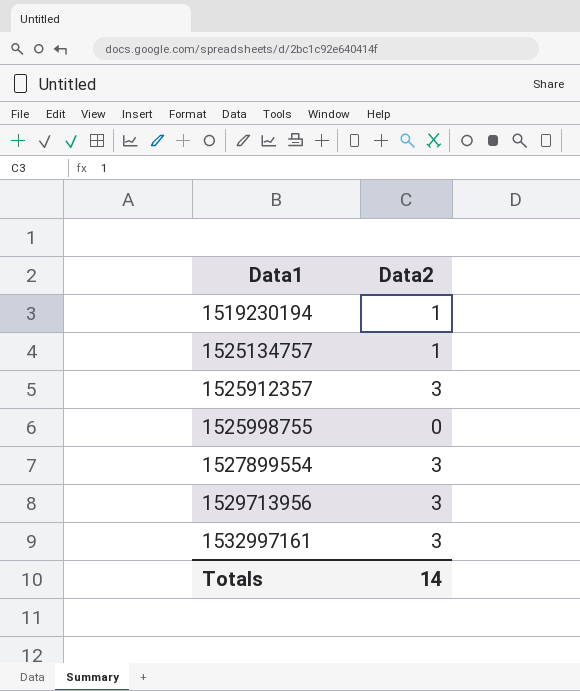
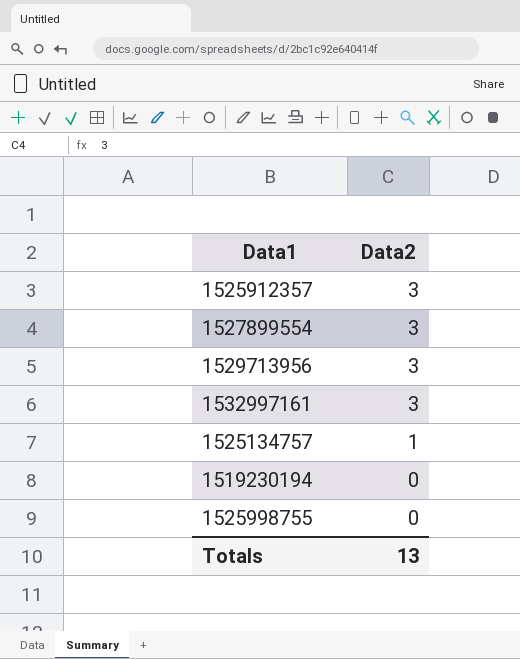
row order: Data1 ascending -> Data2 descending
1519230194 | Data2: 1 -> 0
Totals | Data2: 14 -> 13

